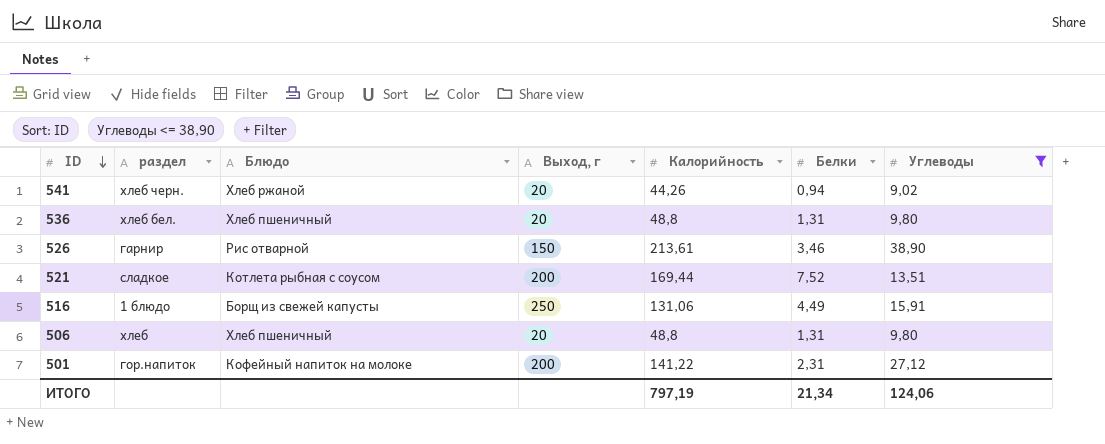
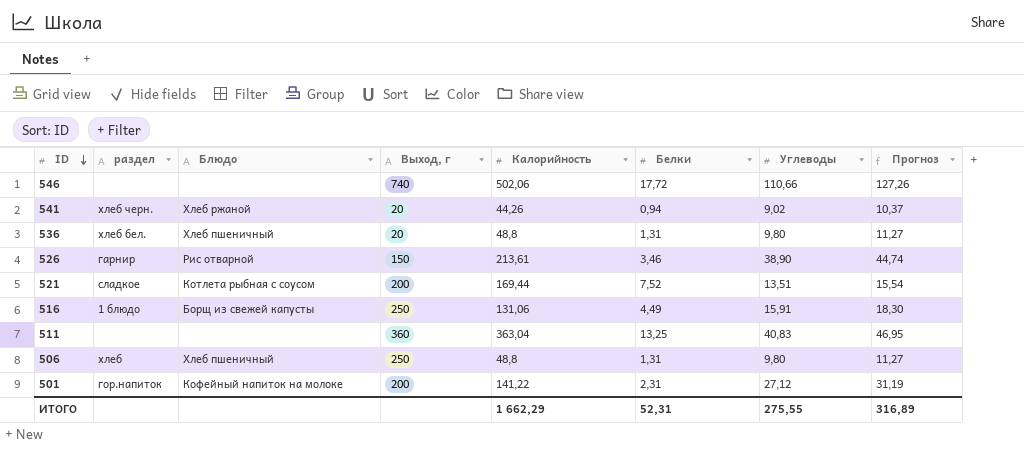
filter: Углеводы <= 38,90 -> none
column Прогноз | formula: none -> [Углеводы] * 1,15
506 | Выход, г: 20 -> 250
ИТОГО | Калорийность: 797,19 -> 1 662,29
ИТОГО | Белки: 21,34 -> 52,31
ИТОГО | Углеводы: 124,06 -> 275,55

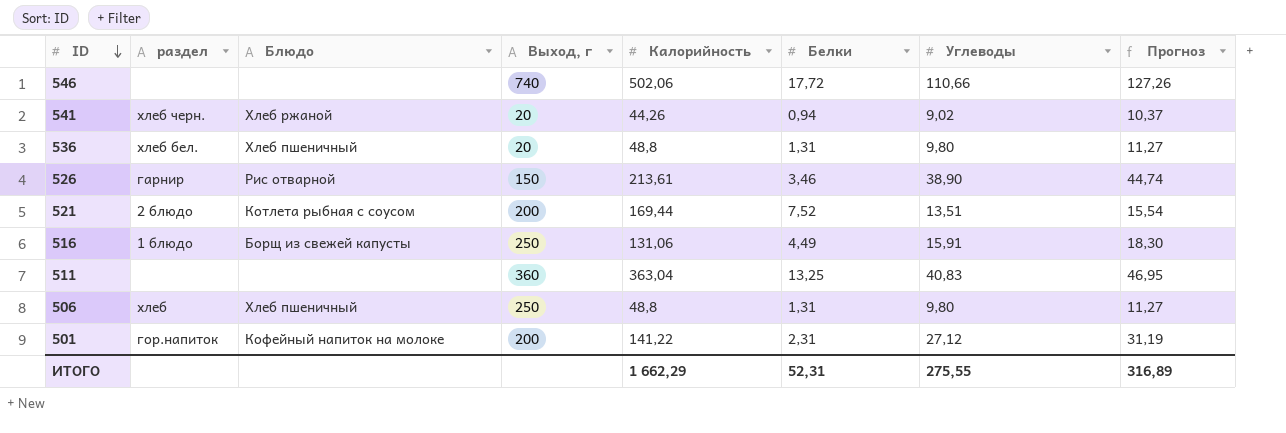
521 | раздел: сладкое -> 2 блюдо

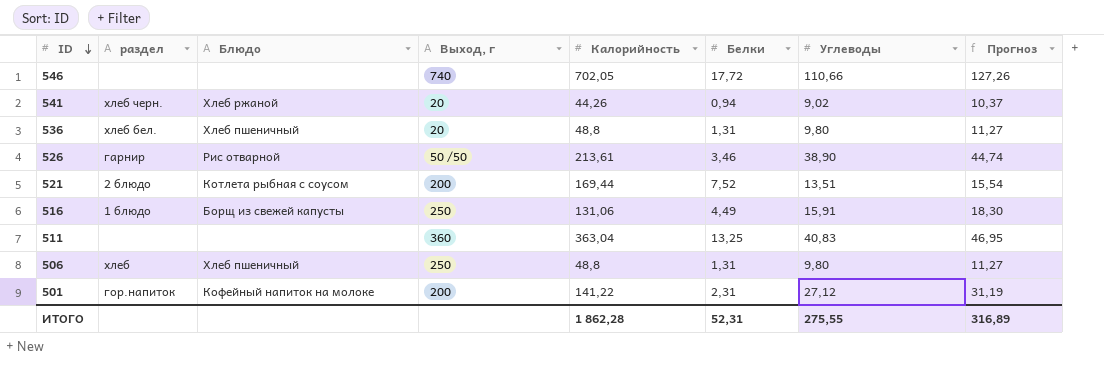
546 | Калорийность: 502,06 -> 702,05
526 | Выход, г: 150 -> 50 /50
ИТОГО | Калорийность: 1 662,29 -> 1 862,28

